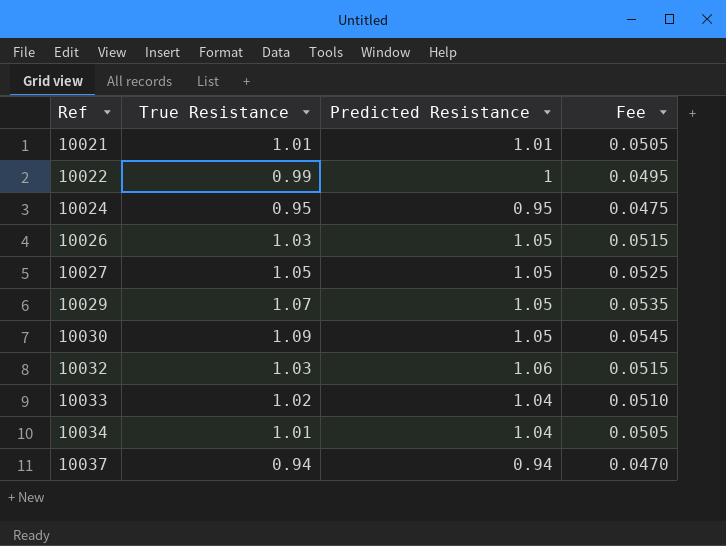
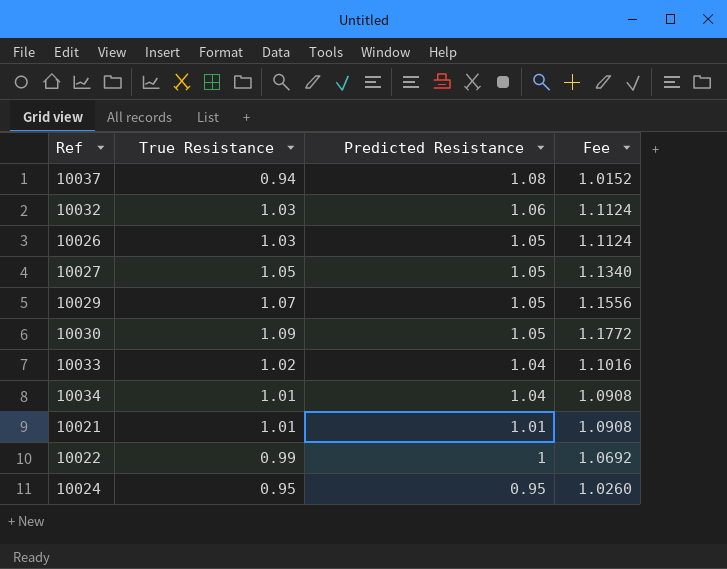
row order: Ref ascending -> Predicted Resistance descending
column Fee | formula: [True Resistance] * 0.05 -> [True Resistance] * 1.08
10037 | Predicted Resistance: 0.94 -> 1.08

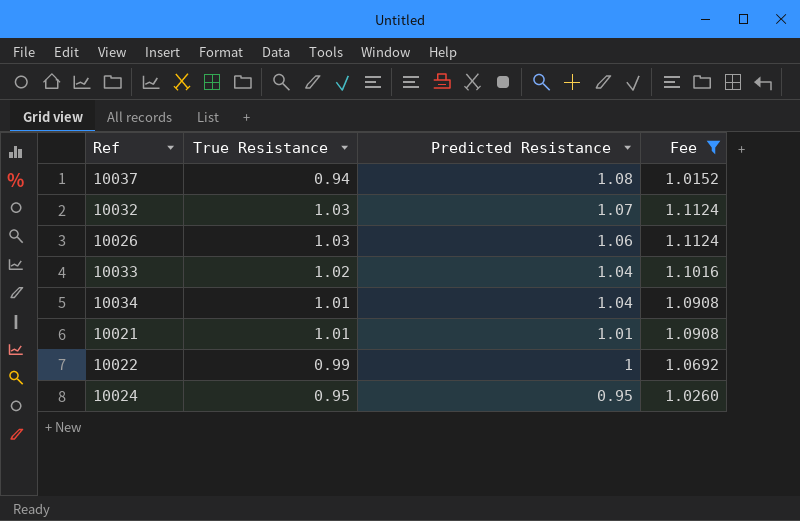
filter: none -> Fee <= 1.1124
10032 | Predicted Resistance: 1.06 -> 1.07
10026 | Predicted Resistance: 1.05 -> 1.06

